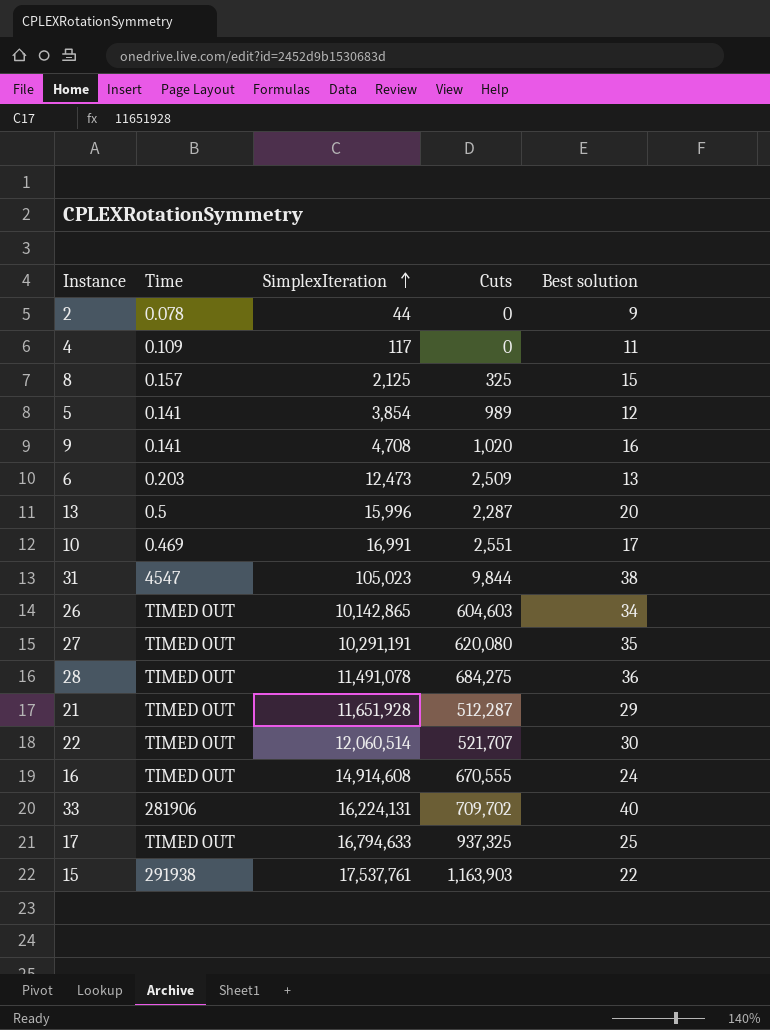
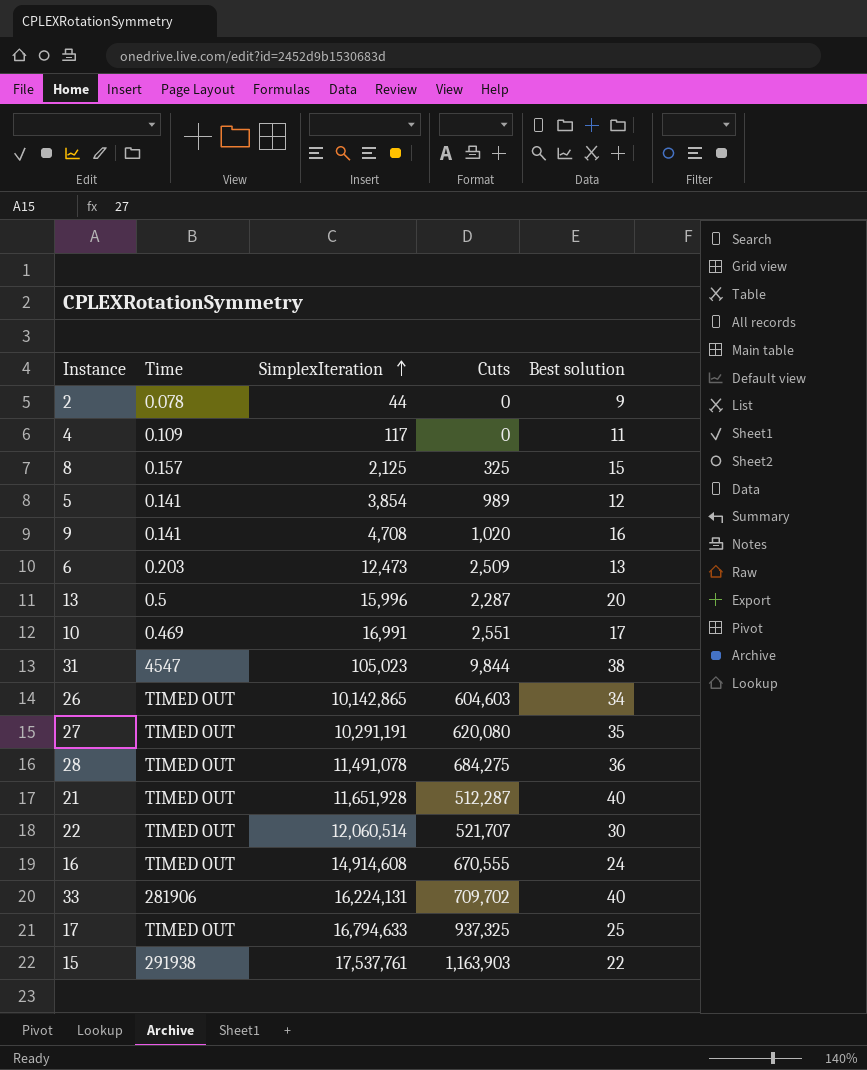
21 | Best solution: 29 -> 40

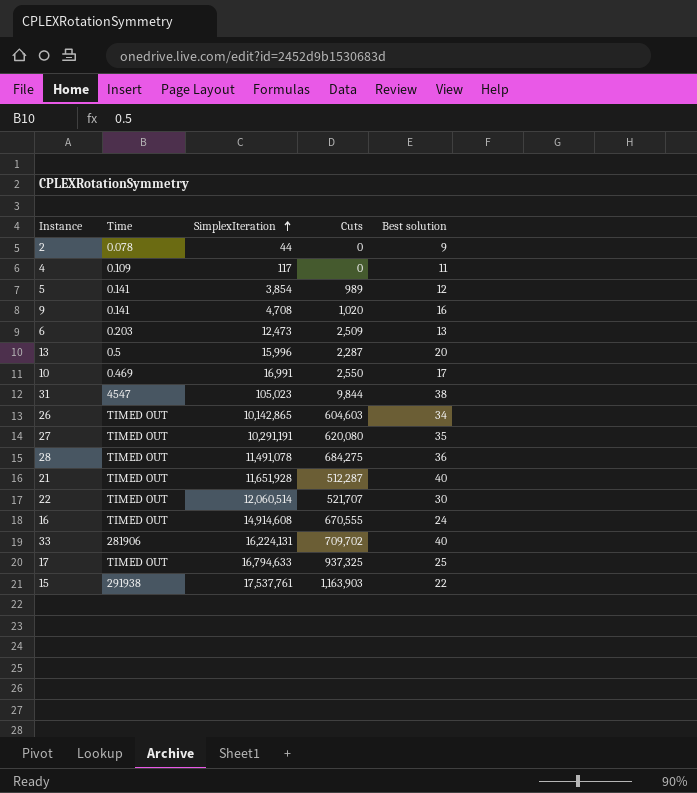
row 8: 0.157 | 2,125 | 325 | 15 -> none
10 | Cuts: 2,551 -> 2,550

